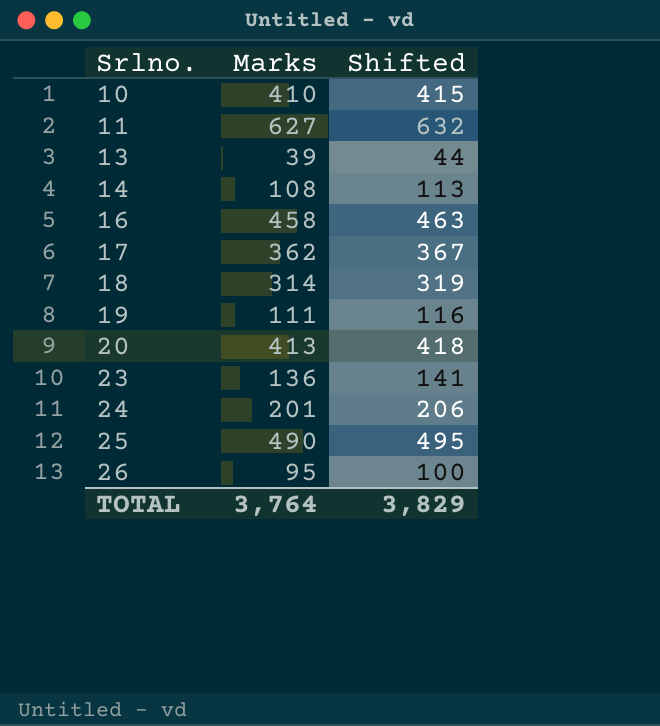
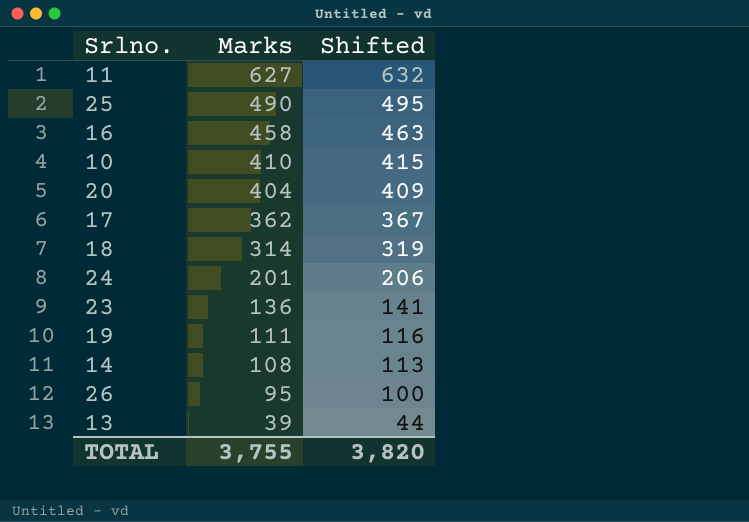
row order: Srlno. ascending -> Marks descending
20 | Marks: 413 -> 404
20 | Shifted: 418 -> 409
TOTAL | Marks: 3,764 -> 3,755
TOTAL | Shifted: 3,829 -> 3,820

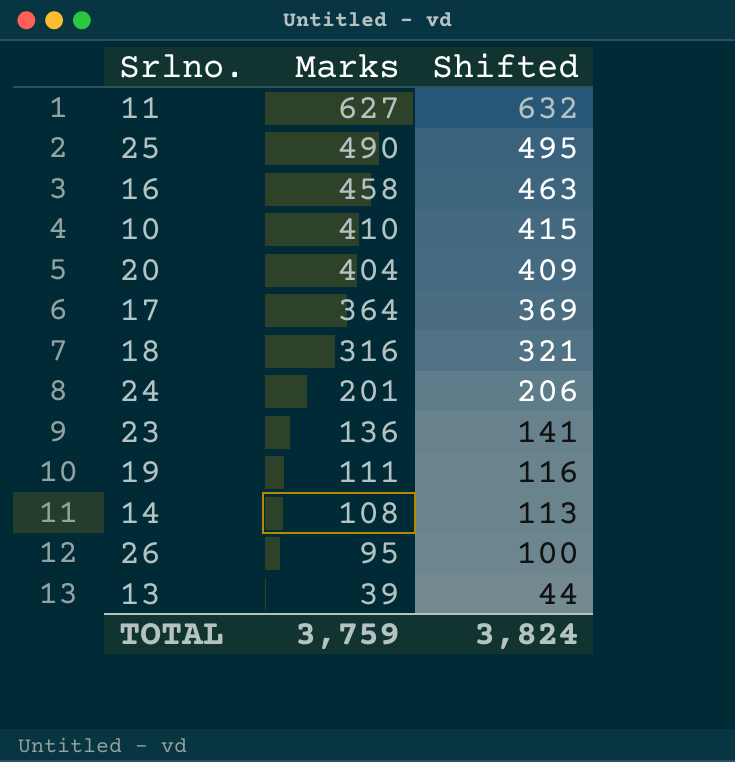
17 | Marks: 362 -> 364
17 | Shifted: 367 -> 369
18 | Marks: 314 -> 316
18 | Shifted: 319 -> 321
TOTAL | Marks: 3,755 -> 3,759
TOTAL | Shifted: 3,820 -> 3,824

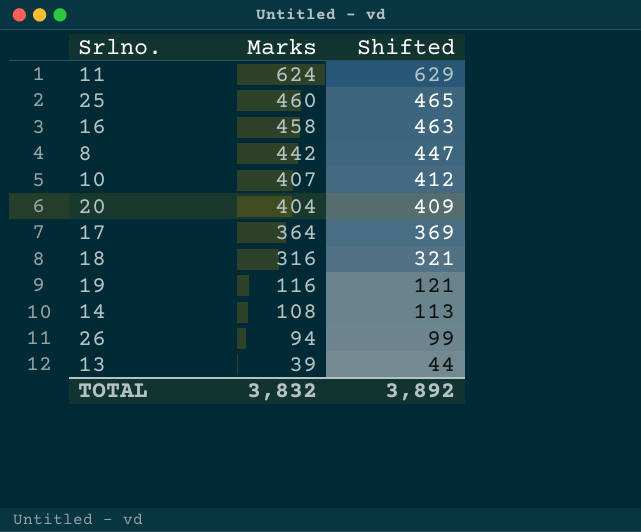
row 24: 201 | 206 -> none
row 23: 136 | 141 -> none
11 | Marks: 627 -> 624
11 | Shifted: 632 -> 629
25 | Marks: 490 -> 460
25 | Shifted: 495 -> 465
row 8: none -> 442 | 447
10 | Marks: 410 -> 407
10 | Shifted: 415 -> 412
19 | Marks: 111 -> 116
19 | Shifted: 116 -> 121
26 | Marks: 95 -> 94
26 | Shifted: 100 -> 99
TOTAL | Marks: 3,759 -> 3,832
TOTAL | Shifted: 3,824 -> 3,892

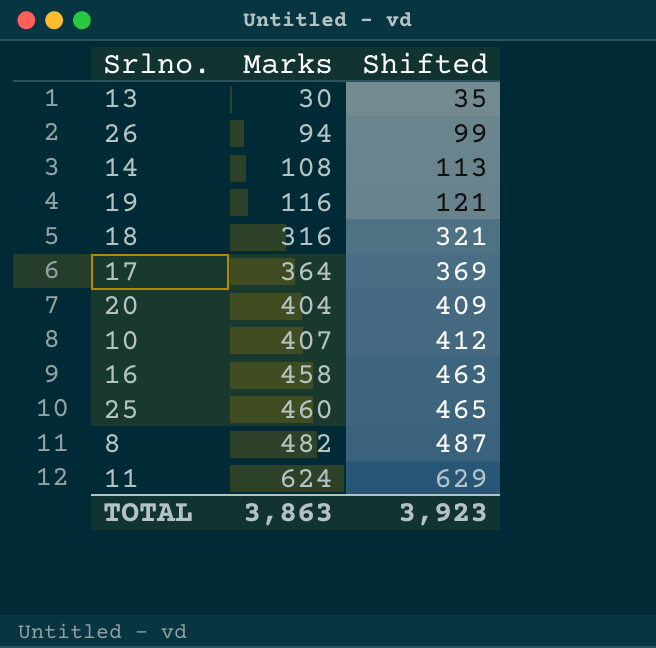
row order: Marks descending -> Marks ascending
13 | Marks: 39 -> 30
13 | Shifted: 44 -> 35
8 | Marks: 442 -> 482
8 | Shifted: 447 -> 487
TOTAL | Marks: 3,832 -> 3,863
TOTAL | Shifted: 3,892 -> 3,923

